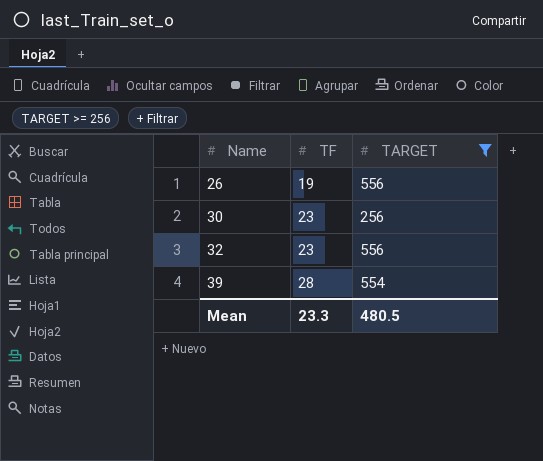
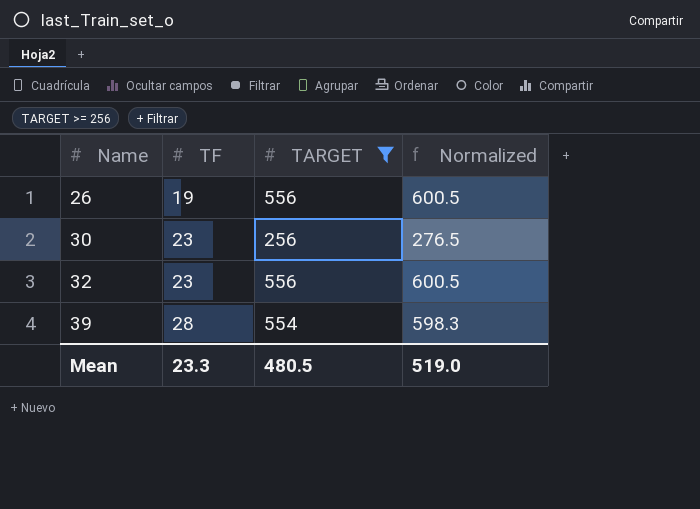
column Normalized | formula: none -> [TARGET] * 1.08

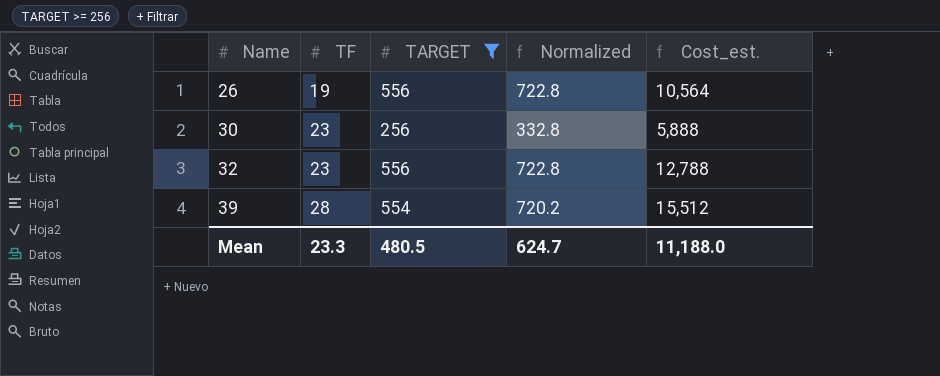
column Normalized | formula: [TARGET] * 1.08 -> [TARGET] * 1.3
column Cost_est. | formula: none -> [TF] * [TARGET]
Mean | Normalized: 519.0 -> 624.7

